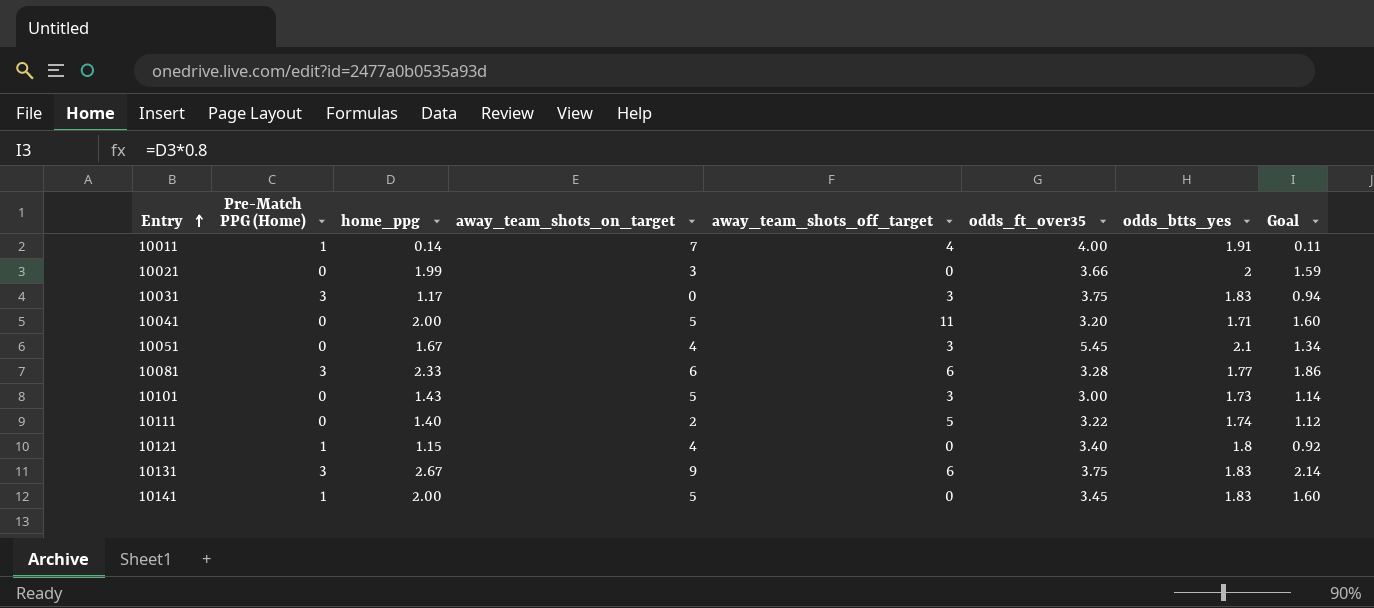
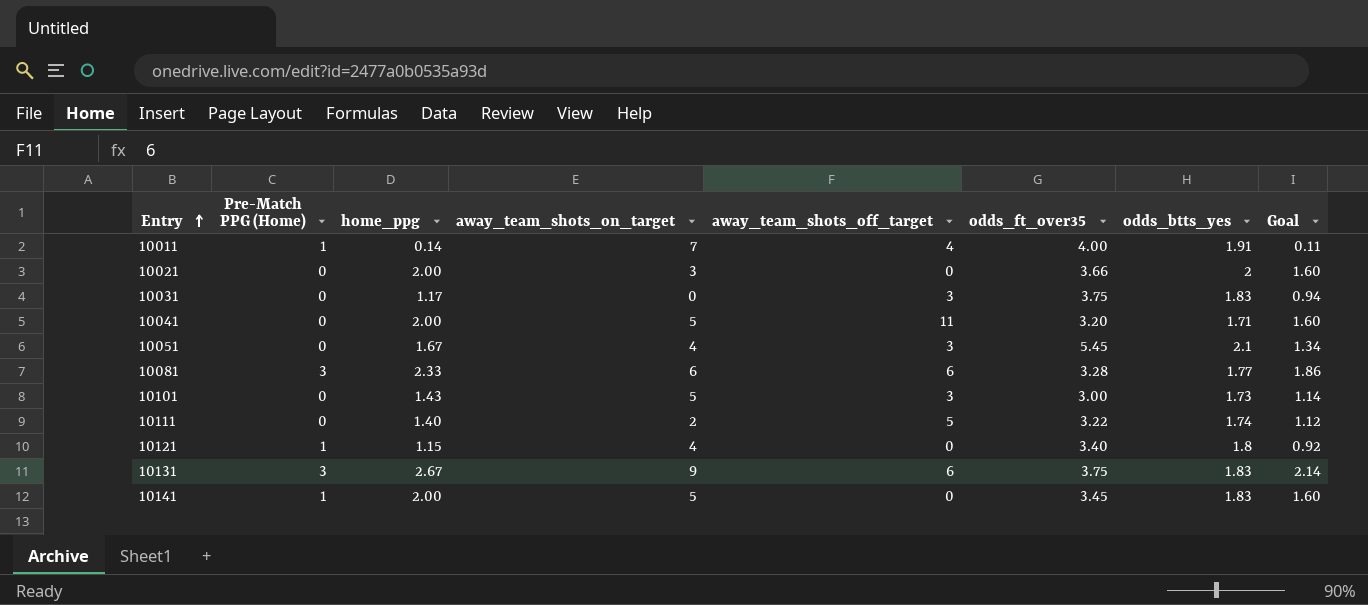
10021 | home_ppg: 1.99 -> 2.00
10021 | Goal: 1.59 -> 1.60
10031 | Pre-Match PPG (Home): 3 -> 0

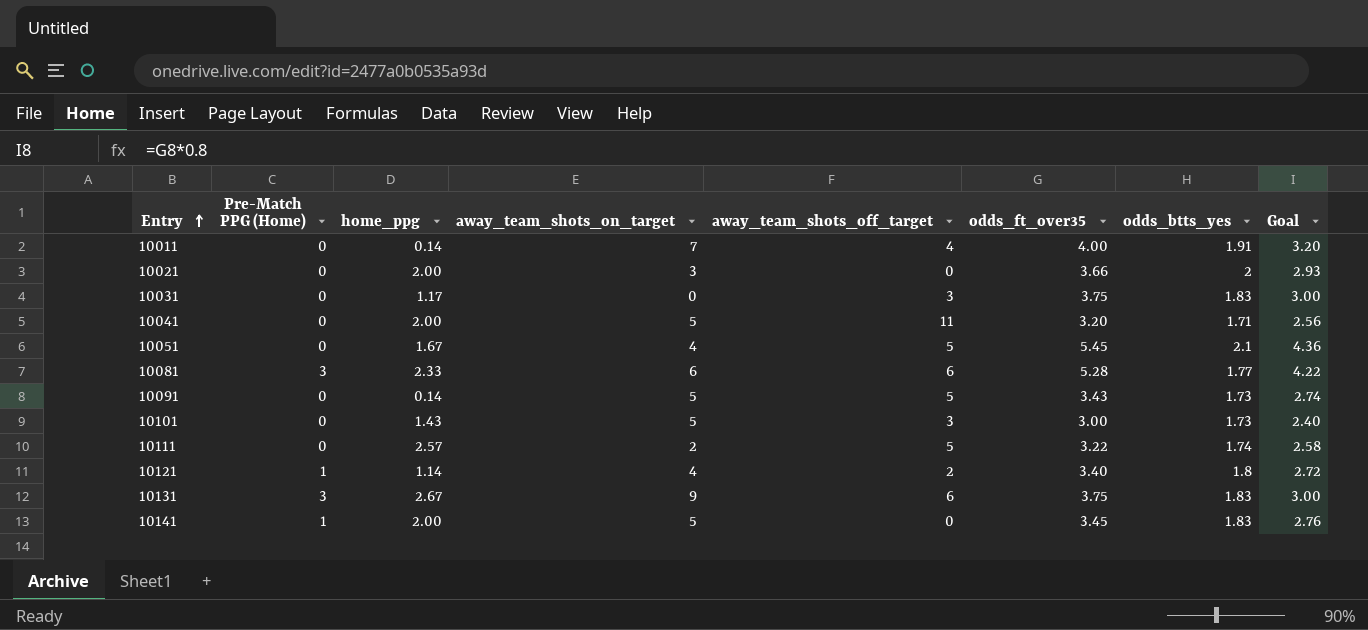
column Goal | formula: [home_ppg] * 0.8 -> [odds_ft_over35] * 0.8
10011 | Pre-Match PPG (Home): 1 -> 0
10051 | away_team_shots_off_target: 3 -> 5
10081 | odds_ft_over35: 3.28 -> 5.28
row 10091: none -> 0 | 0.14 | 5 | 5 | 3.43 | 1.73 | 2.74
10111 | home_ppg: 1.40 -> 2.57
10121 | home_ppg: 1.15 -> 1.14
10121 | away_team_shots_off_target: 0 -> 2

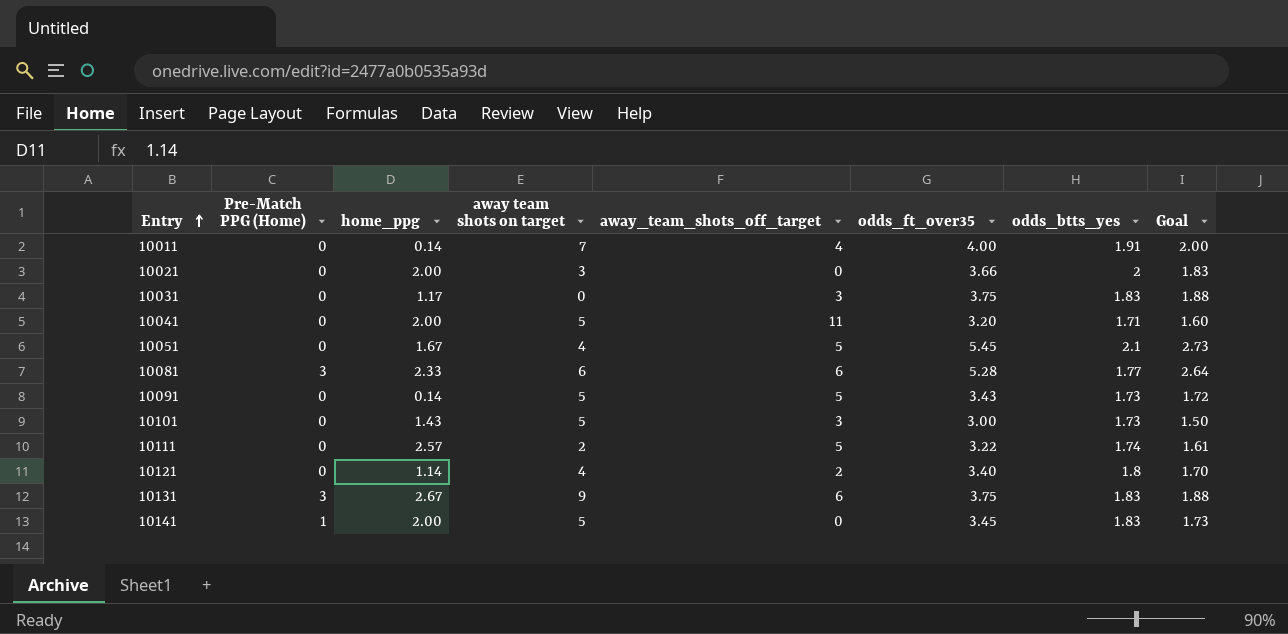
column name: away_team_shots_on_target -> away team shots on target
column Goal | formula: [odds_ft_over35] * 0.8 -> [odds_ft_over35] * 0.5
10121 | Pre-Match PPG (Home): 1 -> 0

